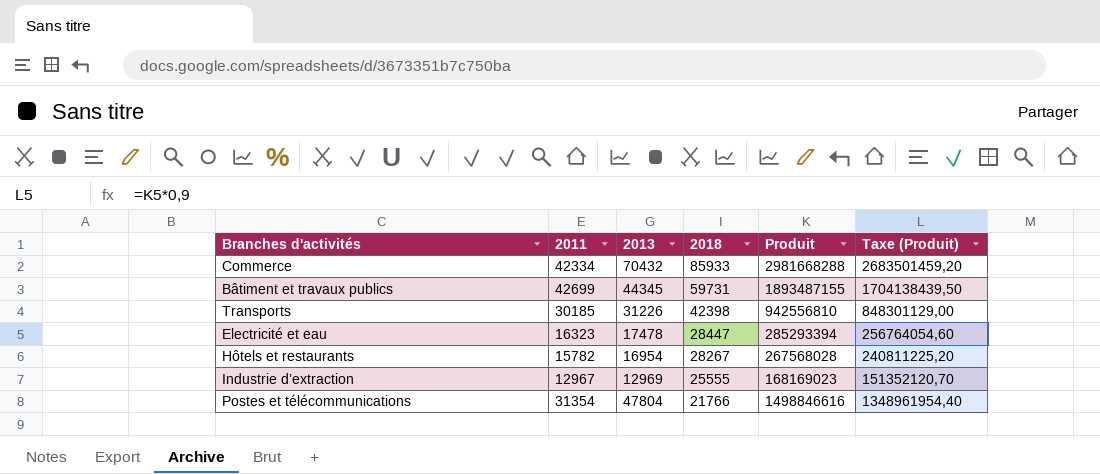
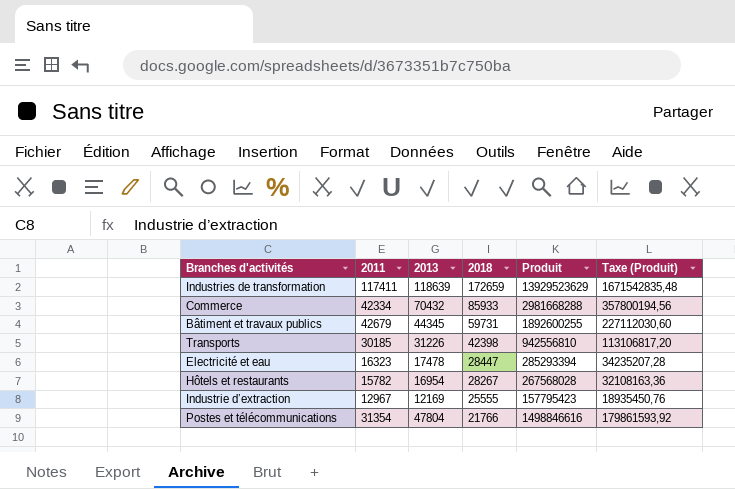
column Taxe (Produit) | formula: [Produit] * 0,9 -> [Produit] * 0,12
row Industries de transformation: none -> 117411 | 118639 | 172659 | 13929523629 | 1671542835,48
Bâtiment et travaux publics | 2011: 42699 -> 42679
Bâtiment et travaux publics | Produit: 1893487155 -> 1892600255
Industrie d’extraction | 2013: 12969 -> 12169
Industrie d’extraction | Produit: 168169023 -> 157795423

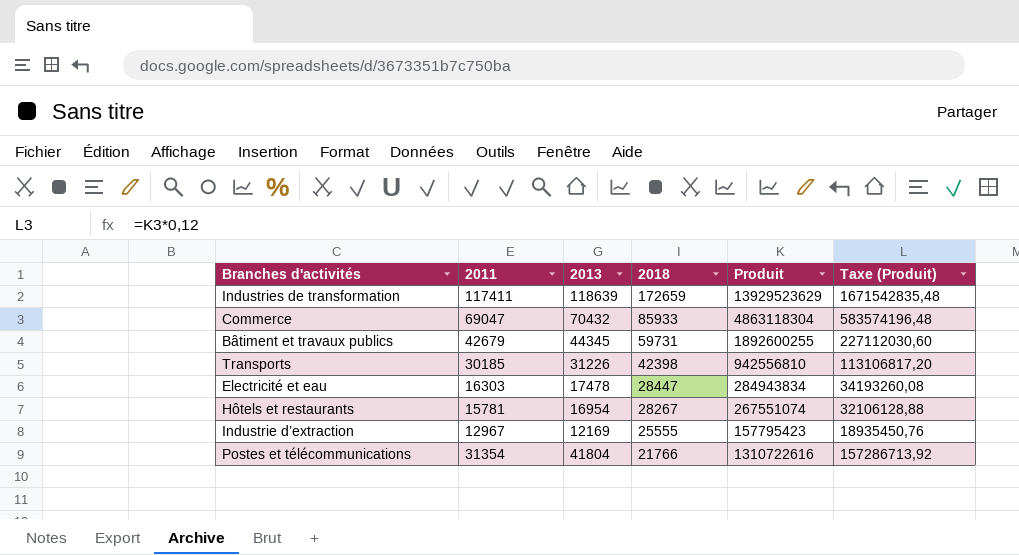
Commerce | 2011: 42334 -> 69047
Commerce | Produit: 2981668288 -> 4863118304
Commerce | Taxe (Produit): 357800194,56 -> 583574196,48
Electricité et eau | 2011: 16323 -> 16303
Electricité et eau | Produit: 285293394 -> 284943834
Electricité et eau | Taxe (Produit): 34235207,28 -> 34193260,08
Hôtels et restaurants | 2011: 15782 -> 15781
Hôtels et restaurants | Produit: 267568028 -> 267551074
Hôtels et restaurants | Taxe (Produit): 32108163,36 -> 32106128,88
Postes et télécommunications | 2013: 47804 -> 41804
Postes et télécommunications | Produit: 1498846616 -> 1310722616
Postes et télécommunications | Taxe (Produit): 179861593,92 -> 157286713,92

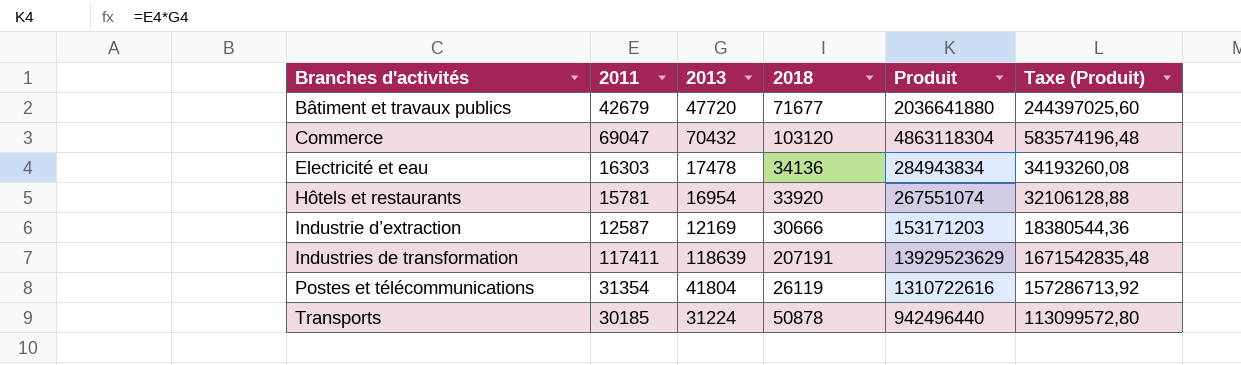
row order: 2018 descending -> Branches d'activités ascending
Bâtiment et travaux publics | 2013: 44345 -> 47720
Bâtiment et travaux publics | 2018: 59731 -> 71677
Bâtiment et travaux publics | Produit: 1892600255 -> 2036641880
Bâtiment et travaux publics | Taxe (Produit): 227112030,60 -> 244397025,60
Commerce | 2018: 85933 -> 103120
Electricité et eau | 2018: 28447 -> 34136
Hôtels et restaurants | 2018: 28267 -> 33920
Industrie d’extraction | 2011: 12967 -> 12587
Industrie d’extraction | 2018: 25555 -> 30666
Industrie d’extraction | Produit: 157795423 -> 153171203
Industrie d’extraction | Taxe (Produit): 18935450,76 -> 18380544,36
Industries de transformation | 2018: 172659 -> 207191
Postes et télécommunications | 2018: 21766 -> 26119
Transports | 2013: 31226 -> 31224
Transports | 2018: 42398 -> 50878
Transports | Produit: 942556810 -> 942496440
Transports | Taxe (Produit): 113106817,20 -> 113099572,80

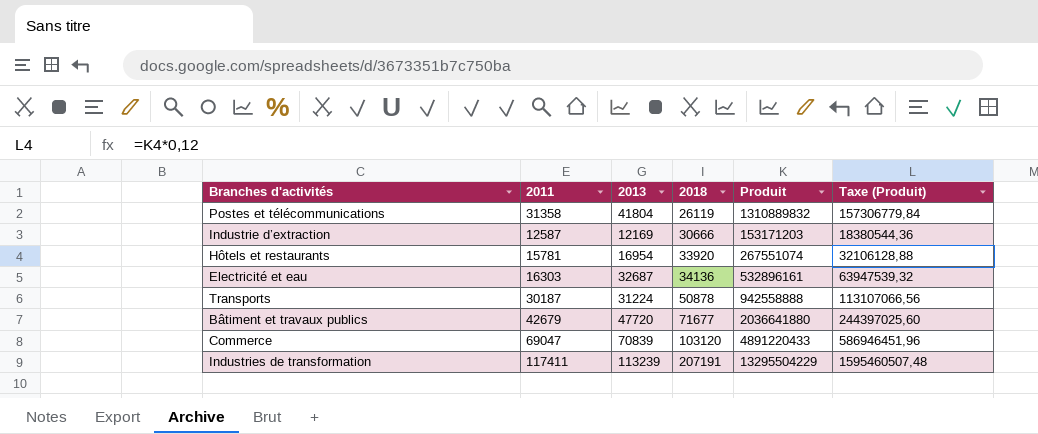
row order: Branches d'activités ascending -> 2018 ascending
Postes et télécommunications | 2011: 31354 -> 31358
Postes et télécommunications | Produit: 1310722616 -> 1310889832
Postes et télécommunications | Taxe (Produit): 157286713,92 -> 157306779,84
Electricité et eau | 2013: 17478 -> 32687
Electricité et eau | Produit: 284943834 -> 532896161
Electricité et eau | Taxe (Produit): 34193260,08 -> 63947539,32
Transports | 2011: 30185 -> 30187
Transports | Produit: 942496440 -> 942558888
Transports | Taxe (Produit): 113099572,80 -> 113107066,56
Commerce | 2013: 70432 -> 70839
Commerce | Produit: 4863118304 -> 4891220433
Commerce | Taxe (Produit): 583574196,48 -> 586946451,96
Industries de transformation | 2013: 118639 -> 113239
Industries de transformation | Produit: 13929523629 -> 13295504229
Industries de transformation | Taxe (Produit): 1671542835,48 -> 1595460507,48

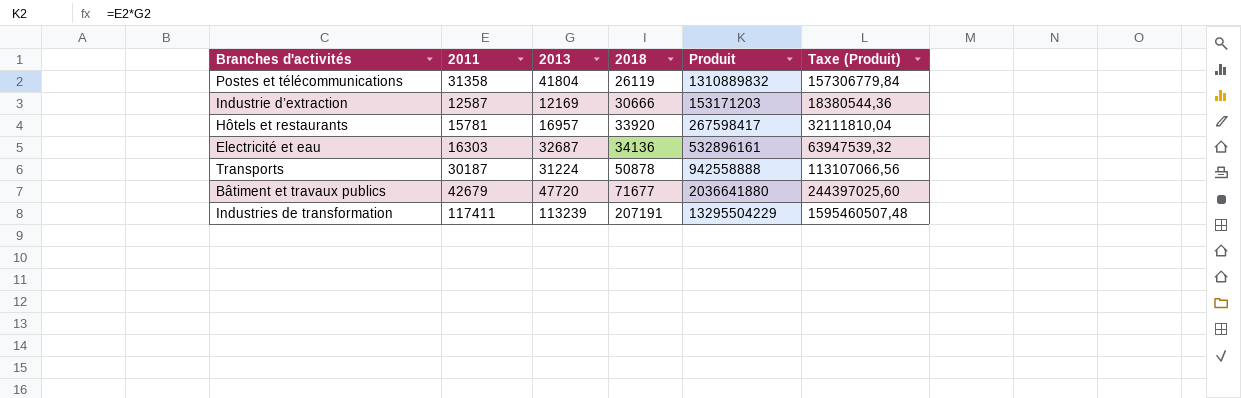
row Commerce: 69047 | 70839 | 103120 | 4891220433 | 586946451,96 -> none
Hôtels et restaurants | 2013: 16954 -> 16957
Hôtels et restaurants | Produit: 267551074 -> 267598417
Hôtels et restaurants | Taxe (Produit): 32106128,88 -> 32111810,04

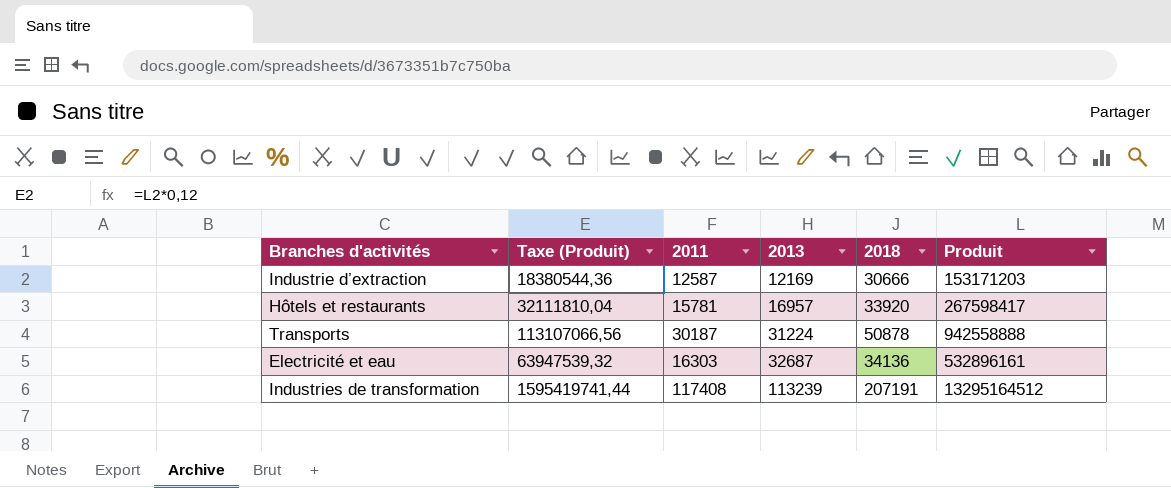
row order: 2018 ascending -> 2013 ascending
column Taxe (Produit) | position: 6 -> 2
row Postes et télécommunications: 31358 | 41804 | 26119 | 1310889832 | 157306779,84 -> none
row Bâtiment et travaux publics: 42679 | 47720 | 71677 | 2036641880 | 244397025,60 -> none
Industries de transformation | Taxe (Produit): 1595460507,48 -> 1595419741,44
Industries de transformation | 2011: 117411 -> 117408
Industries de transformation | Produit: 13295504229 -> 13295164512

